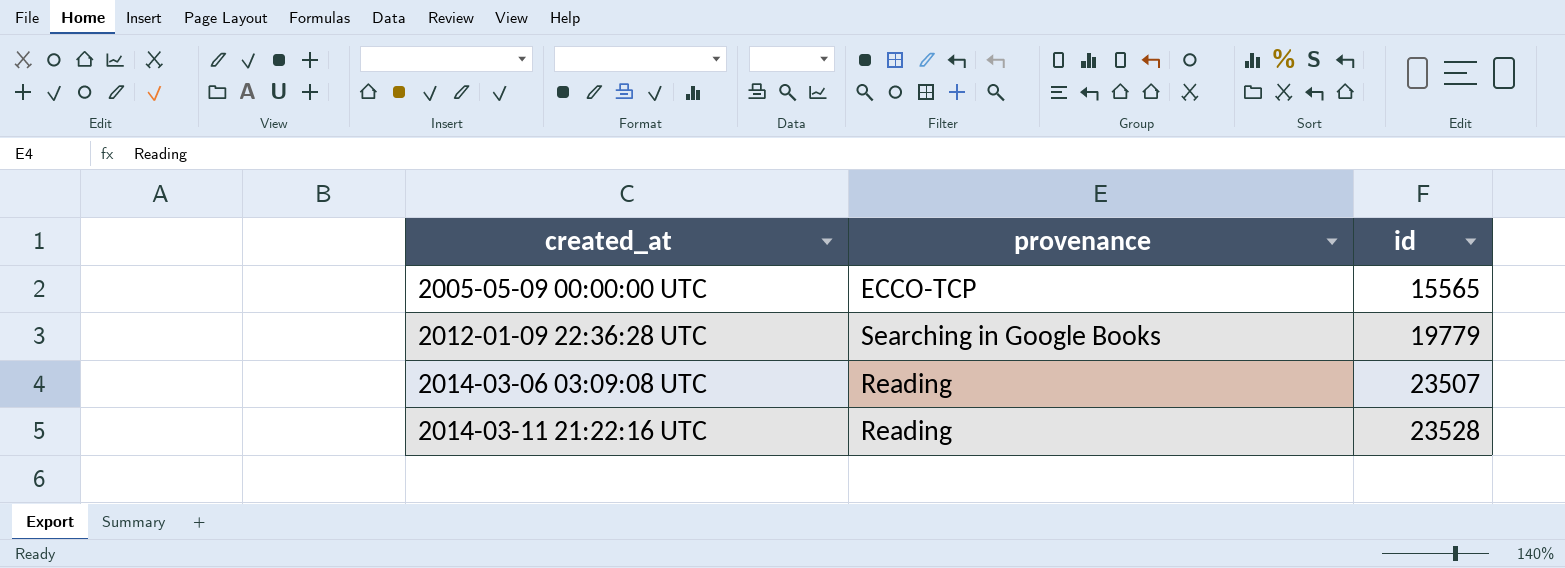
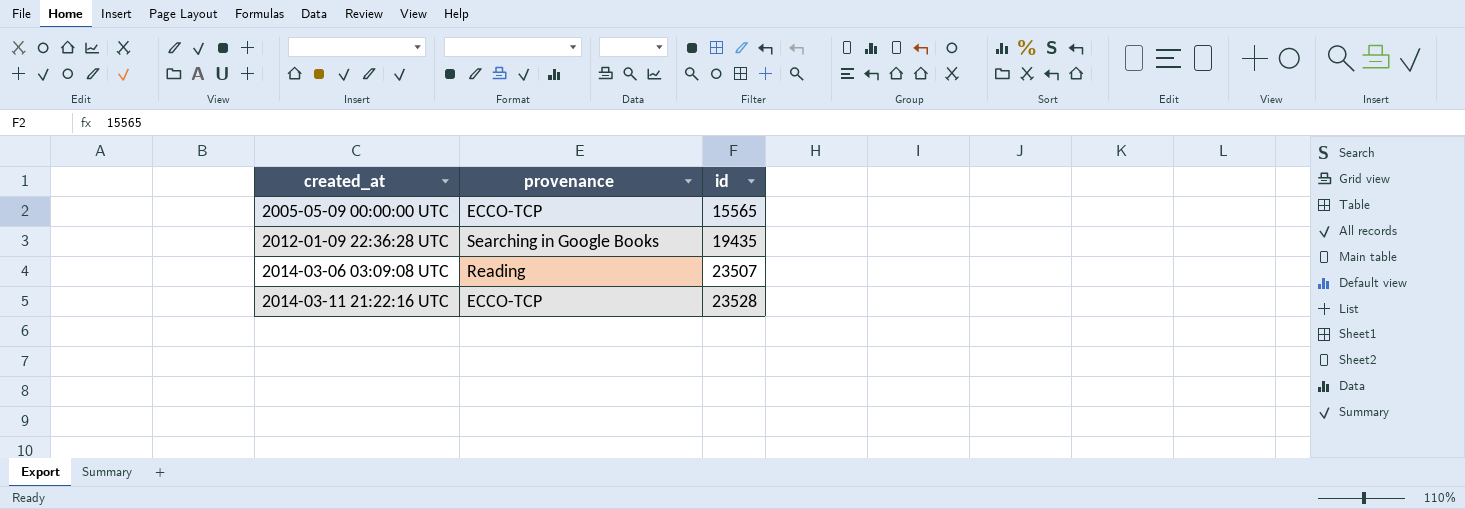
2012-01-09 22:36:28 UTC | id: 19779 -> 19435
2014-03-11 21:22:16 UTC | provenance: Reading -> ECCO-TCP

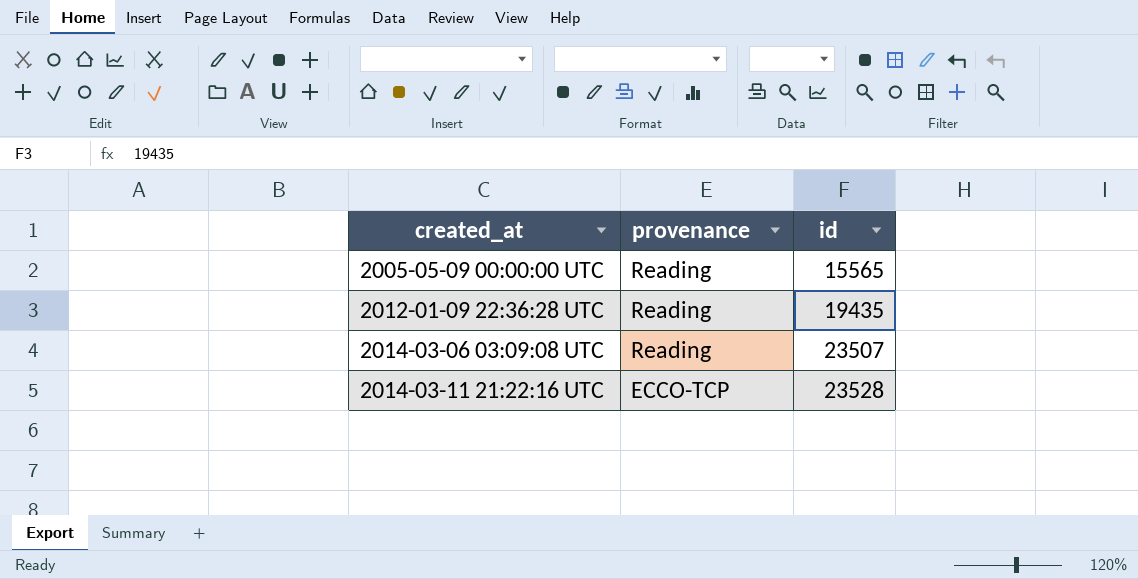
2005-05-09 00:00:00 UTC | provenance: ECCO-TCP -> Reading
2012-01-09 22:36:28 UTC | provenance: Searching in Google Books -> Reading

